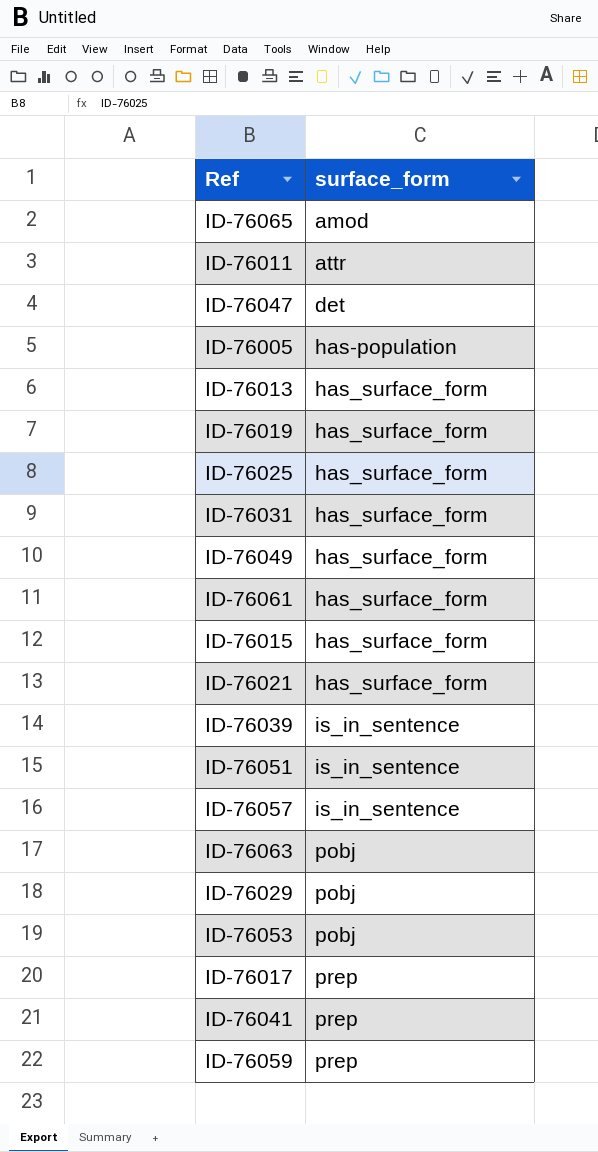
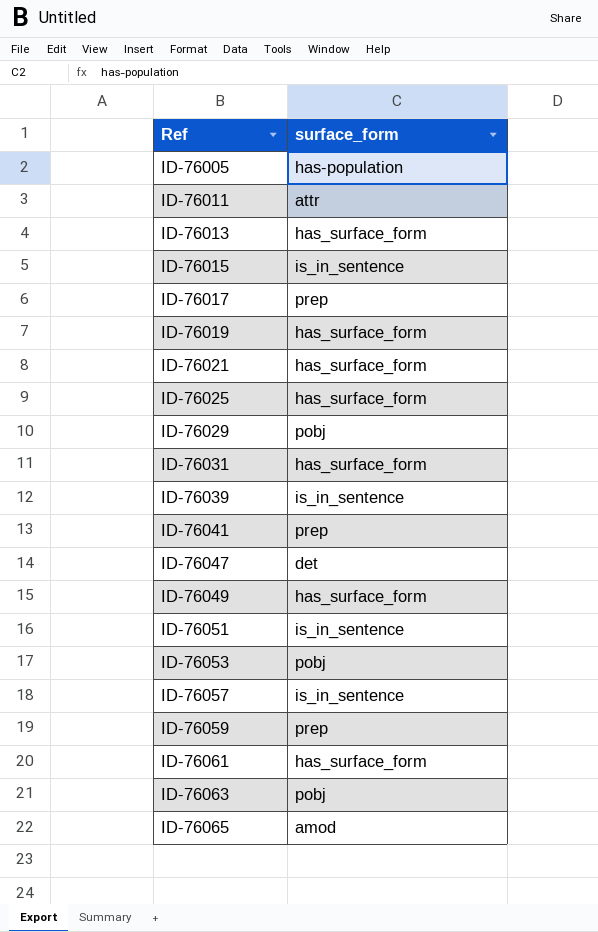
row order: surface_form ascending -> Ref ascending
ID-76015 | surface_form: has_surface_form -> is_in_sentence

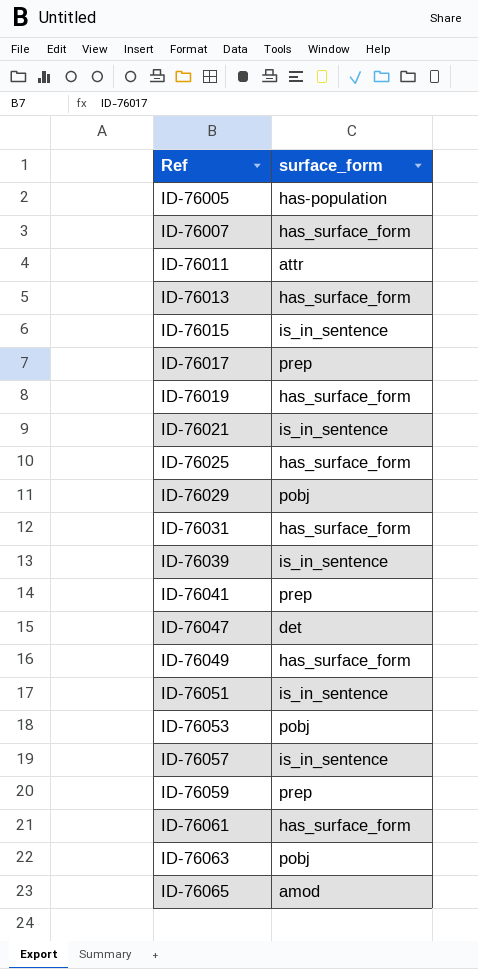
row ID-76007: none -> has_surface_form
ID-76021 | surface_form: has_surface_form -> is_in_sentence

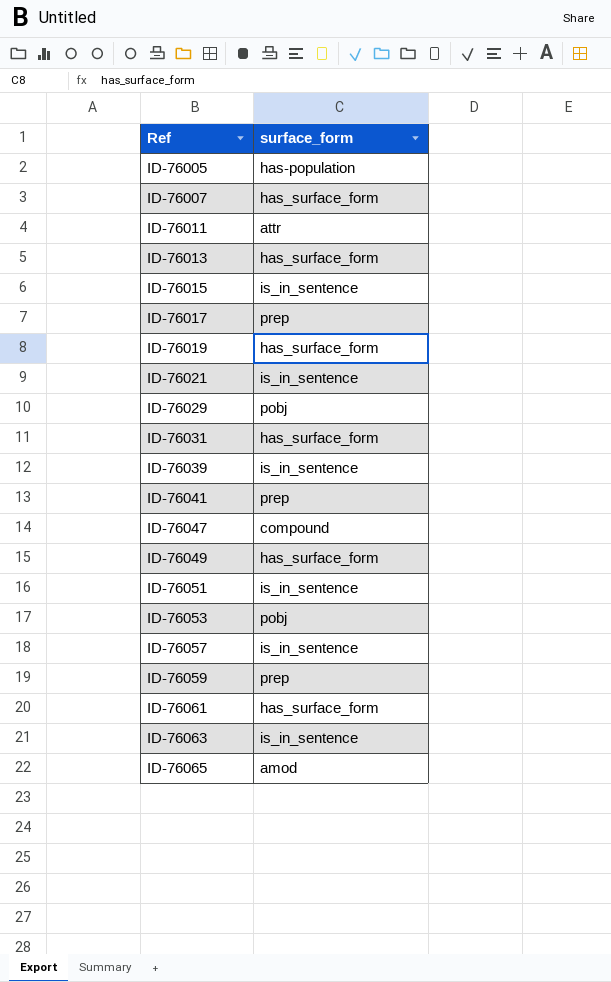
row ID-76025: has_surface_form -> none
ID-76047 | surface_form: det -> compound
ID-76063 | surface_form: pobj -> is_in_sentence

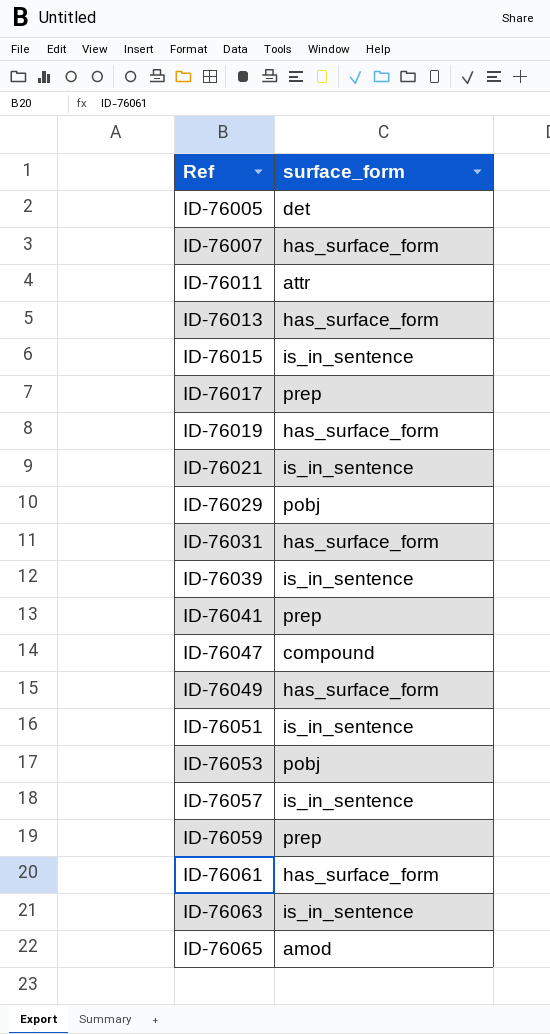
ID-76005 | surface_form: has-population -> det

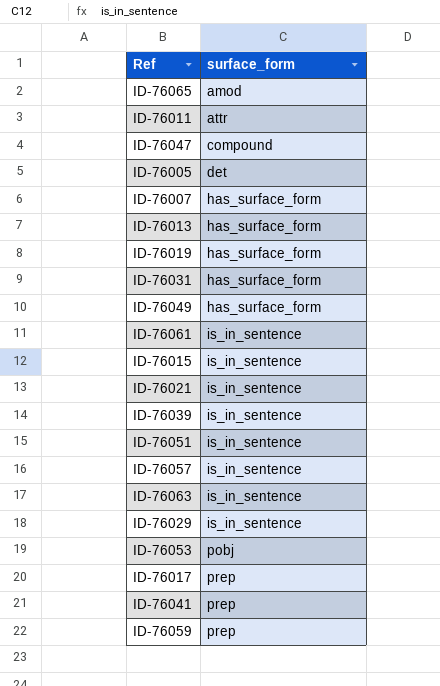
row order: Ref ascending -> surface_form ascending
ID-76061 | surface_form: has_surface_form -> is_in_sentence
ID-76029 | surface_form: pobj -> is_in_sentence

